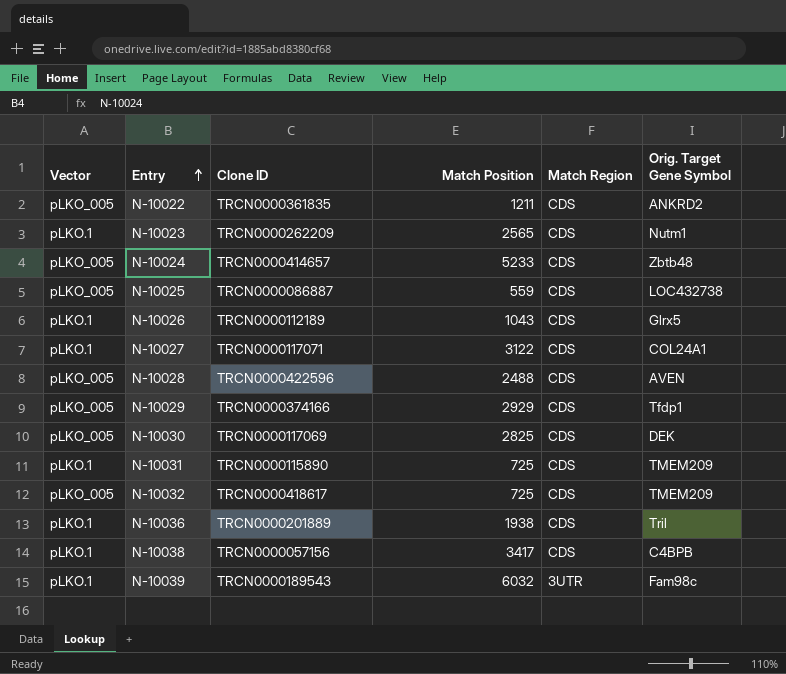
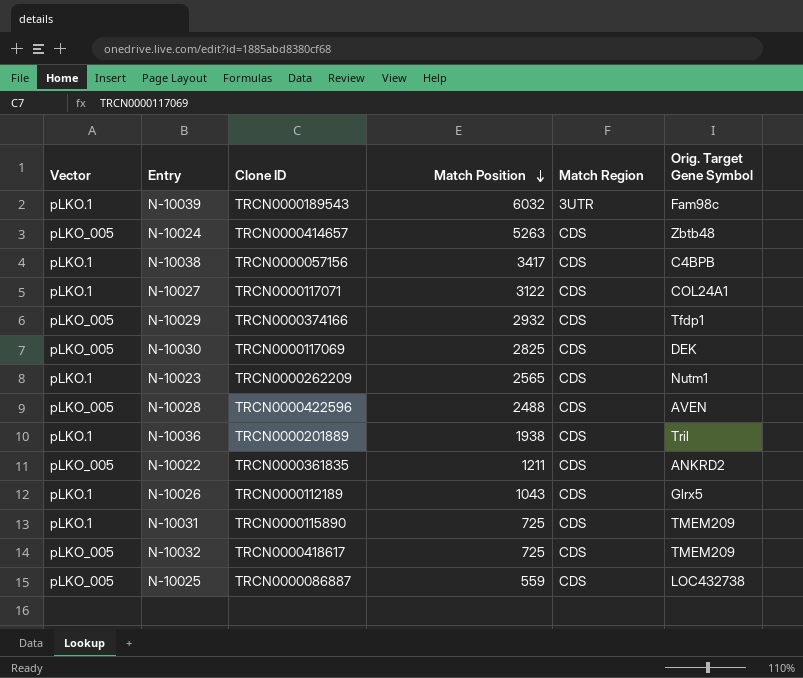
row order: Entry ascending -> Match Position descending
N-10024 | Match Position: 5233 -> 5263
N-10029 | Match Position: 2929 -> 2932

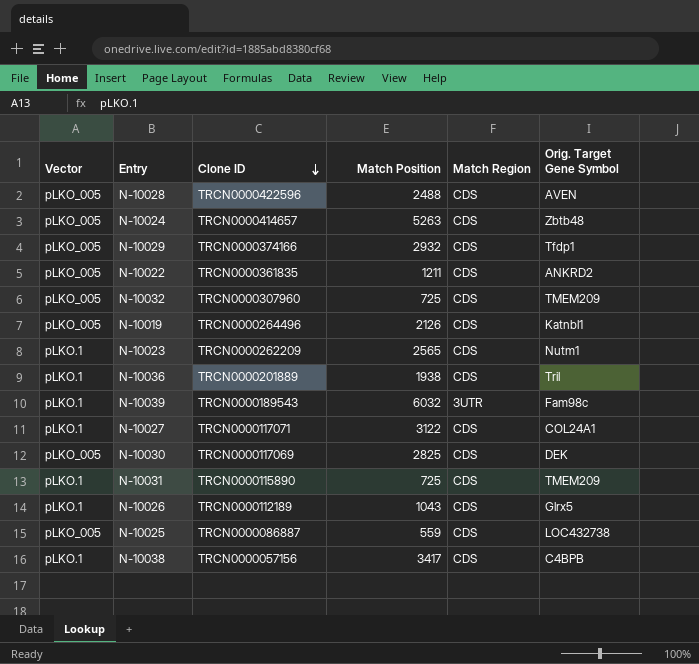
row order: Match Position descending -> Clone ID descending
N-10032 | Clone ID: TRCN0000418617 -> TRCN0000307960
row N-10019: none -> pLKO_005 | TRCN0000264496 | 2126 | CDS | Katnbl1

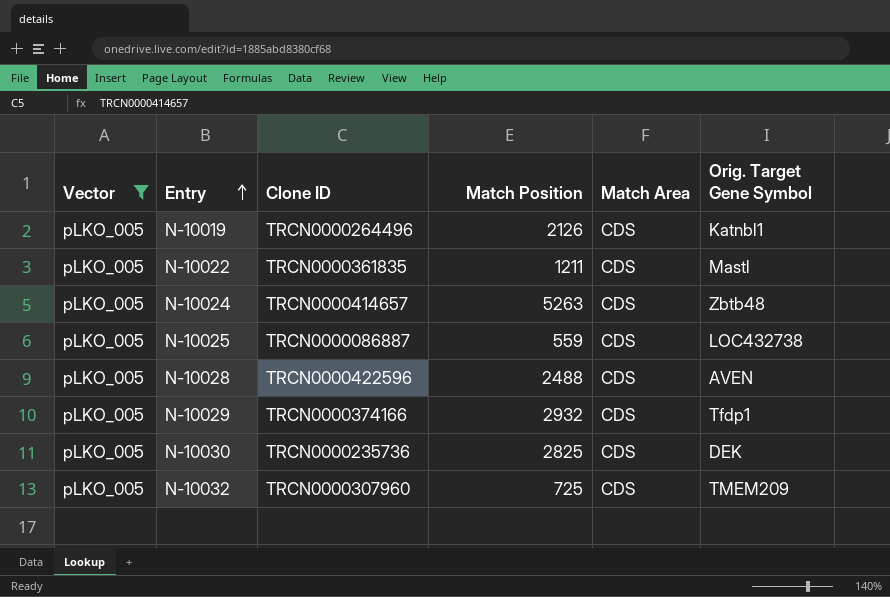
filter: none -> Vector = pLKO_005
row order: Clone ID descending -> Entry ascending
column name: Match Region -> Match Area
N-10022 | Orig. Target Gene Symbol: ANKRD2 -> Mastl
N-10030 | Clone ID: TRCN0000117069 -> TRCN0000235736

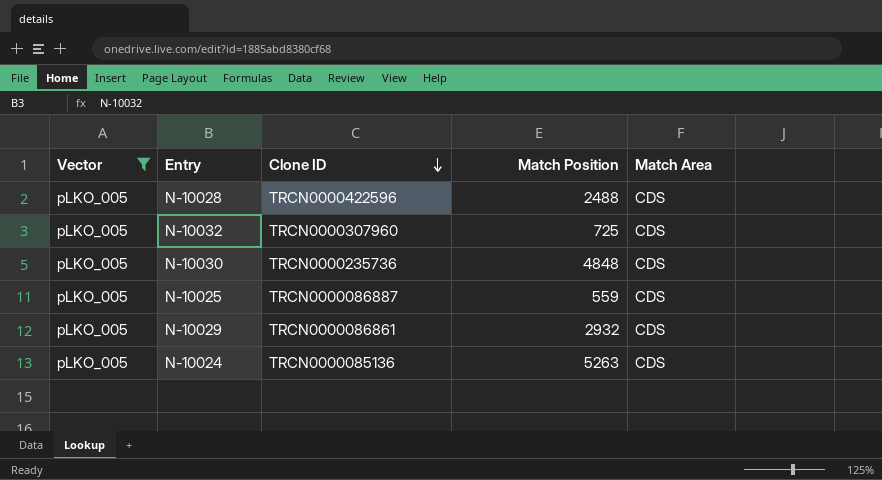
row order: Entry ascending -> Clone ID descending
column Orig. Target Gene Symbol | position: 6 -> none
row N-10019: pLKO_005 | TRCN0000264496 | 2126 | CDS | Katnbl1 -> none
row N-10022: pLKO_005 | TRCN0000361835 | 1211 | CDS | Mastl -> none
N-10030 | Match Position: 2825 -> 4848
N-10029 | Clone ID: TRCN0000374166 -> TRCN0000086861
N-10024 | Clone ID: TRCN0000414657 -> TRCN0000085136

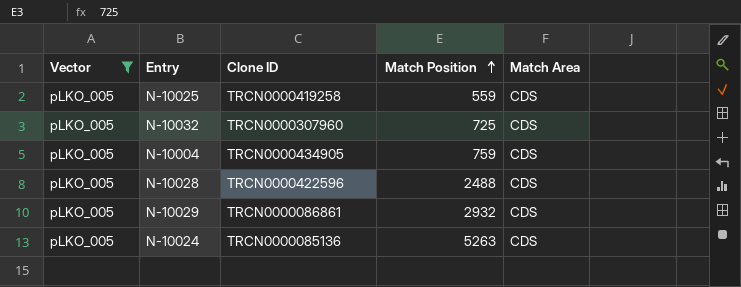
row order: Clone ID descending -> Match Position ascending
row N-10030: pLKO_005 | TRCN0000235736 | 4848 | CDS -> none
N-10025 | Clone ID: TRCN0000086887 -> TRCN0000419258
row N-10004: none -> pLKO_005 | TRCN0000434905 | 759 | CDS

